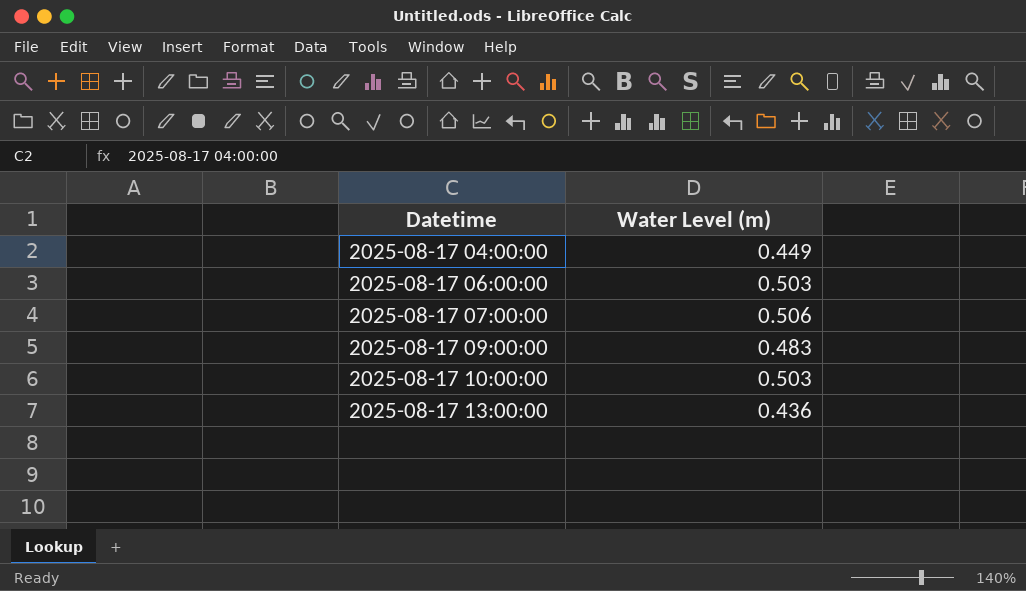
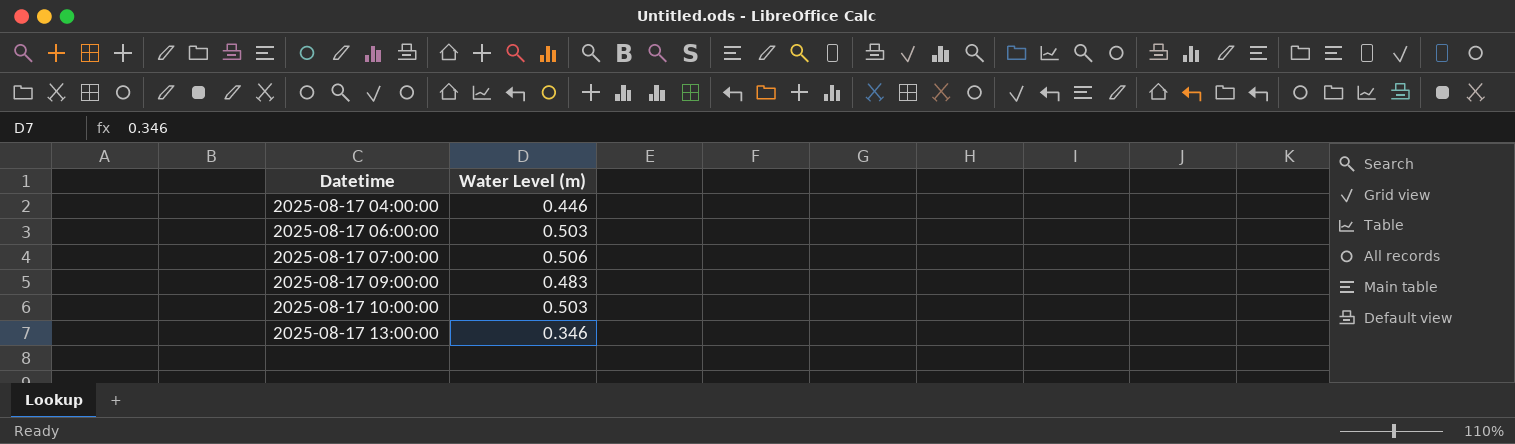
2025-08-17 04:00:00 | Water Level (m): 0.449 -> 0.446
2025-08-17 13:00:00 | Water Level (m): 0.436 -> 0.346

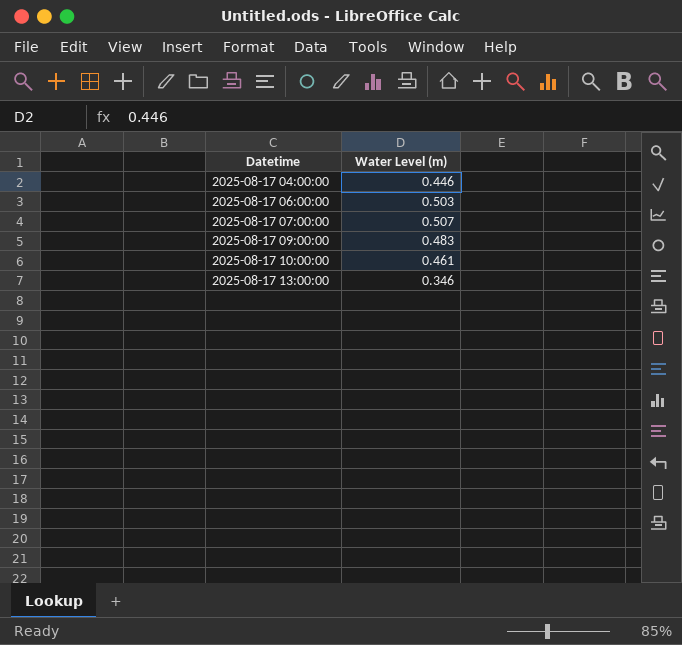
2025-08-17 07:00:00 | Water Level (m): 0.506 -> 0.507
2025-08-17 10:00:00 | Water Level (m): 0.503 -> 0.461

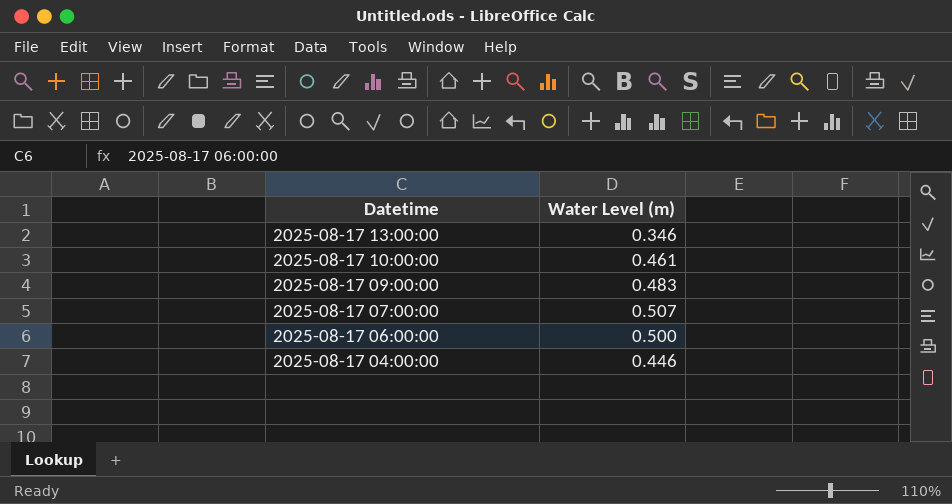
row order: Datetime ascending -> Datetime descending
2025-08-17 06:00:00 | Water Level (m): 0.503 -> 0.500

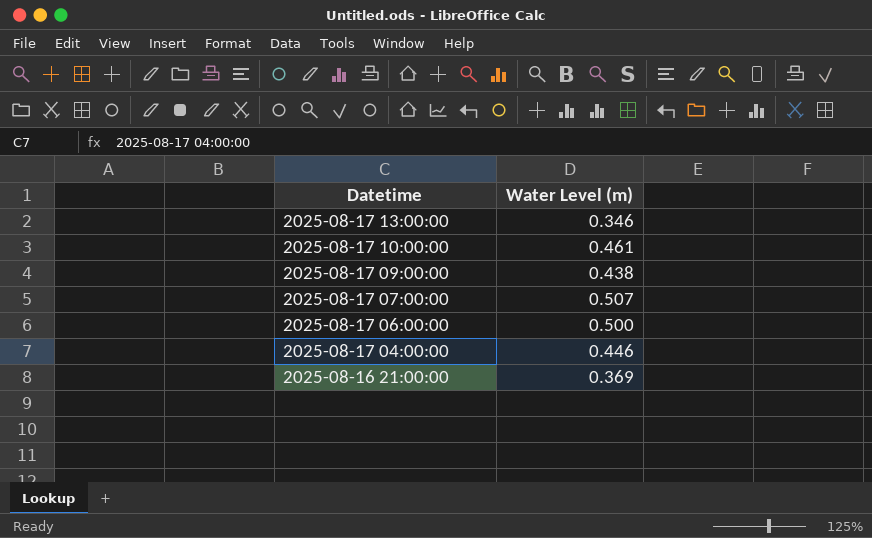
2025-08-17 09:00:00 | Water Level (m): 0.483 -> 0.438
row 2025-08-16 21:00:00: none -> 0.369

